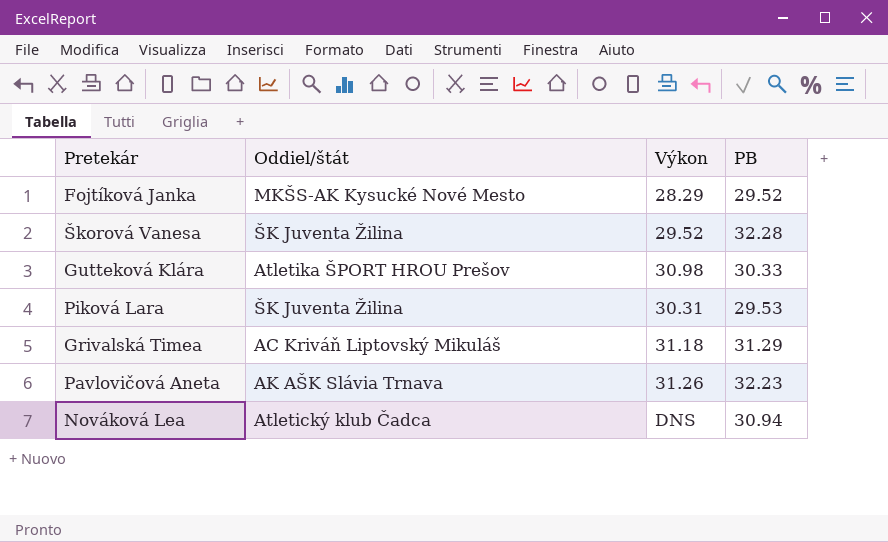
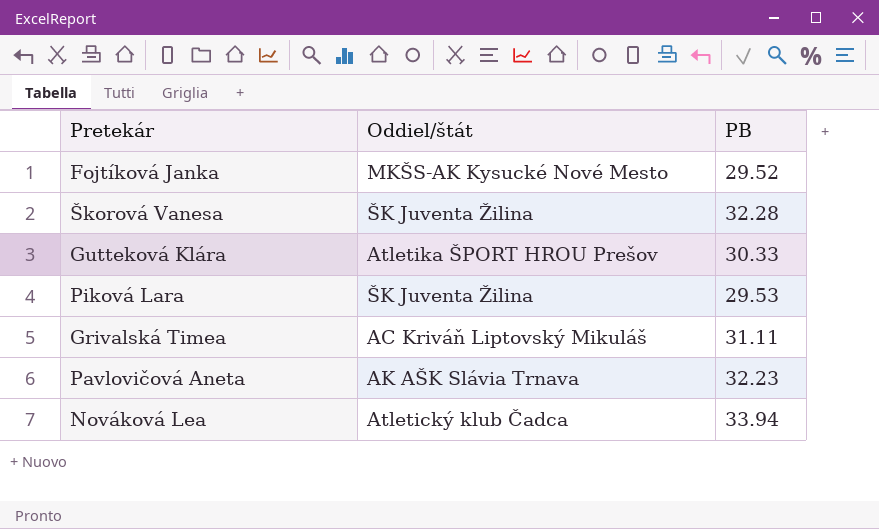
column Výkon | position: 3 -> none
Grivalská Timea | PB: 31.29 -> 31.11
Nováková Lea | PB: 30.94 -> 33.94

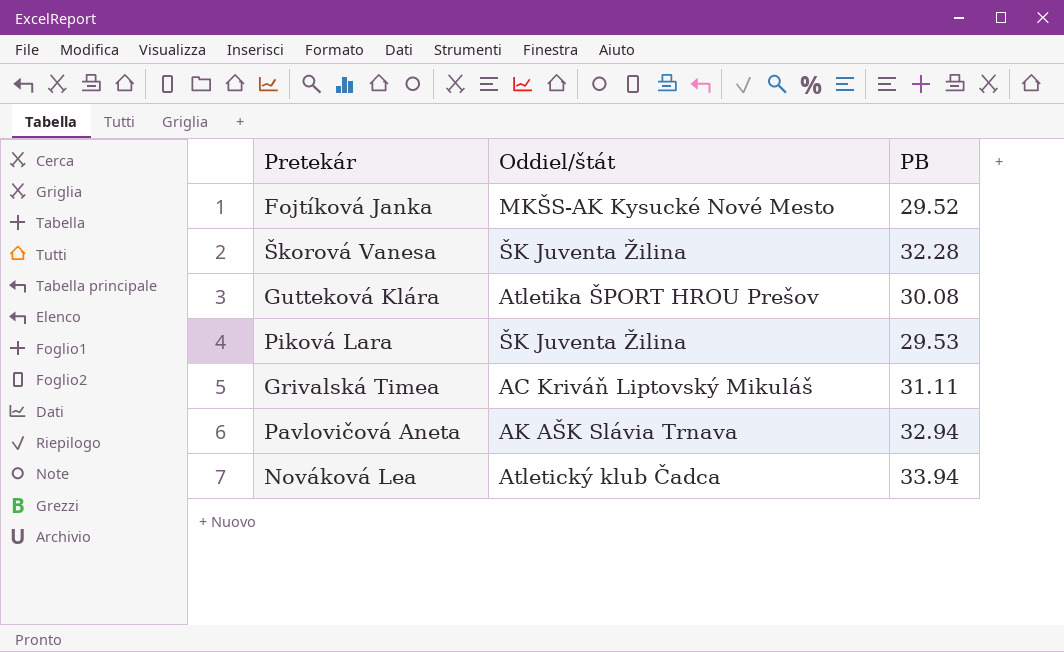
Gutteková Klára | PB: 30.33 -> 30.08
Pavlovičová Aneta | PB: 32.23 -> 32.94

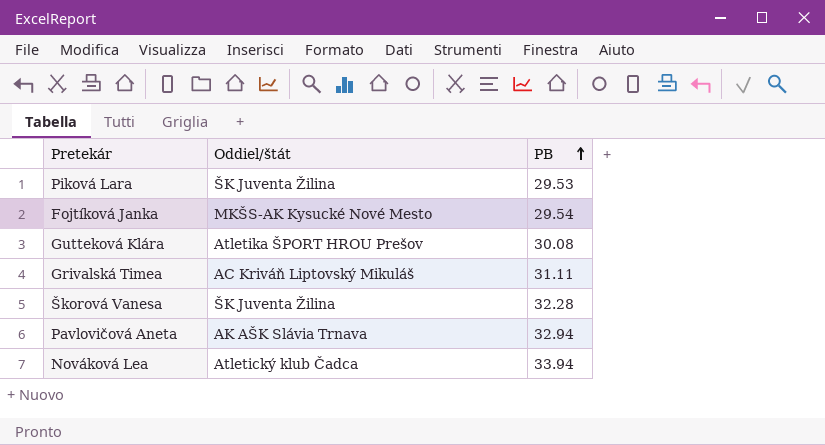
row order: none -> PB ascending
Fojtíková Janka | PB: 29.52 -> 29.54

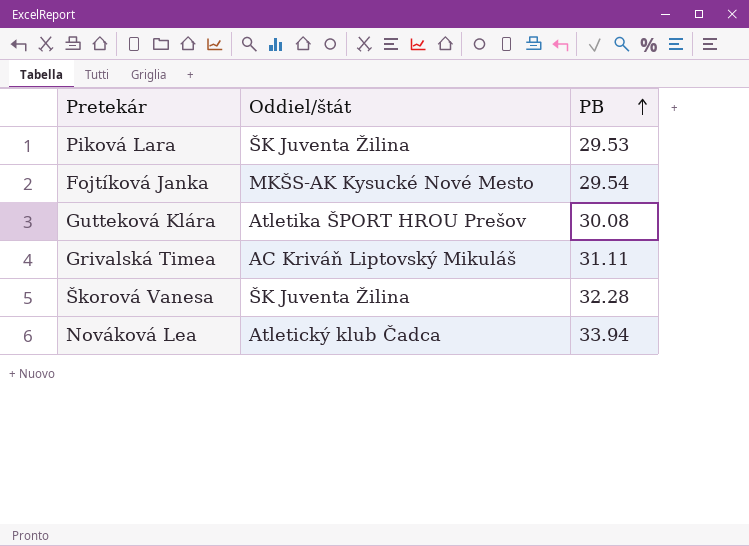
row Pavlovičová Aneta: AK AŠK Slávia Trnava | 32.94 -> none

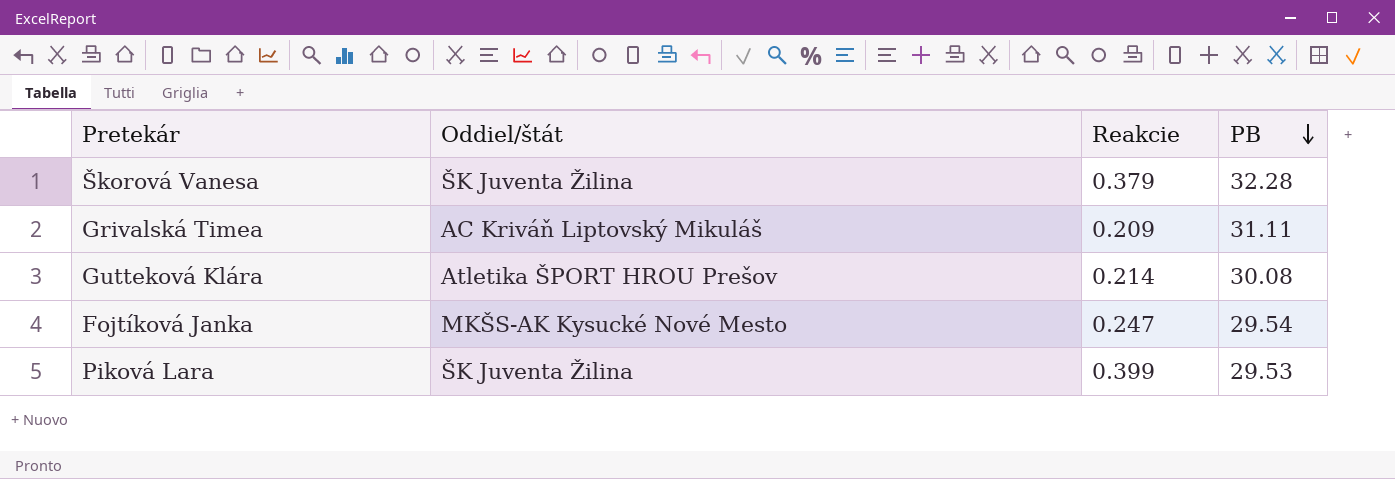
row order: PB ascending -> PB descending
column Reakcie | position: none -> 3
row Nováková Lea: Atletický klub Čadca | 33.94 -> none

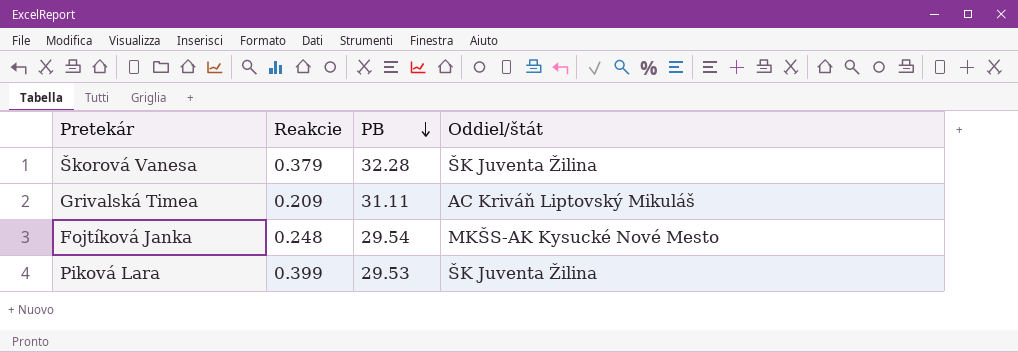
column Oddiel/štát | position: 2 -> 4
row Gutteková Klára: Atletika ŠPORT HROU Prešov | 0.214 | 30.08 -> none
Fojtíková Janka | Reakcie: 0.247 -> 0.248

